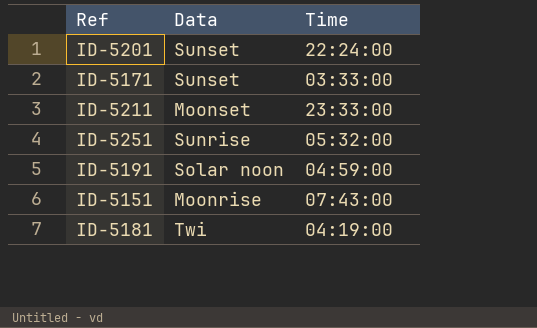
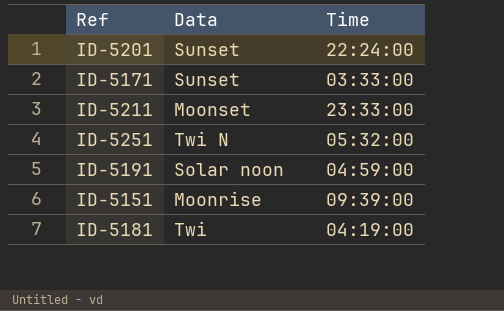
ID-5251 | Data: Sunrise -> Twi N
ID-5151 | Time: 07:43:00 -> 09:39:00

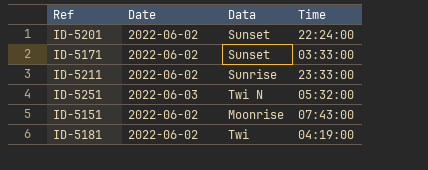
column Date | position: none -> 2
row ID-5191: Solar noon | 04:59:00 -> none
ID-5211 | Data: Moonset -> Sunrise
ID-5151 | Time: 09:39:00 -> 07:43:00

